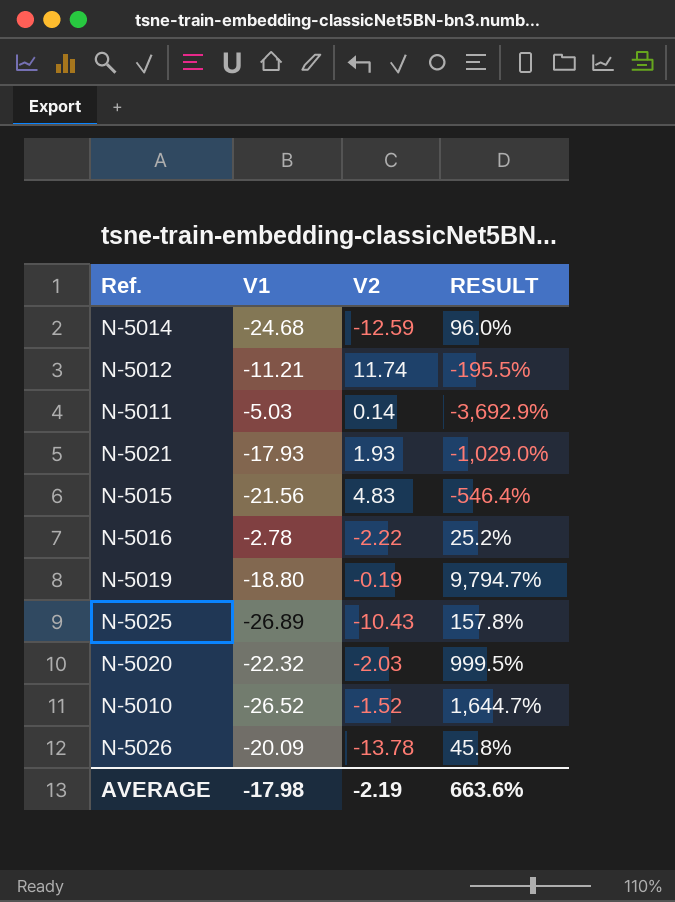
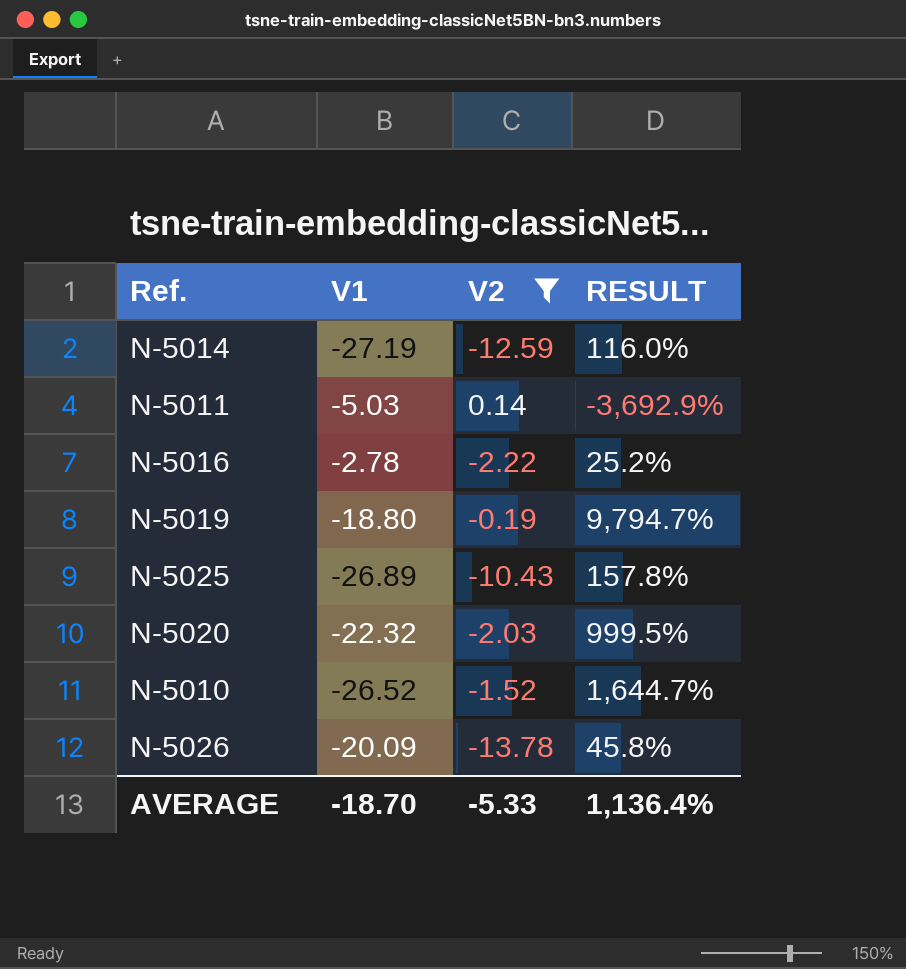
filter: none -> V2 <= 0.14
N-5014 | V1: -24.68 -> -27.19
N-5014 | RESULT: 96.0% -> 116.0%
AVERAGE | V1: -17.98 -> -18.70
AVERAGE | V2: -2.19 -> -5.33
AVERAGE | RESULT: 663.6% -> 1,136.4%

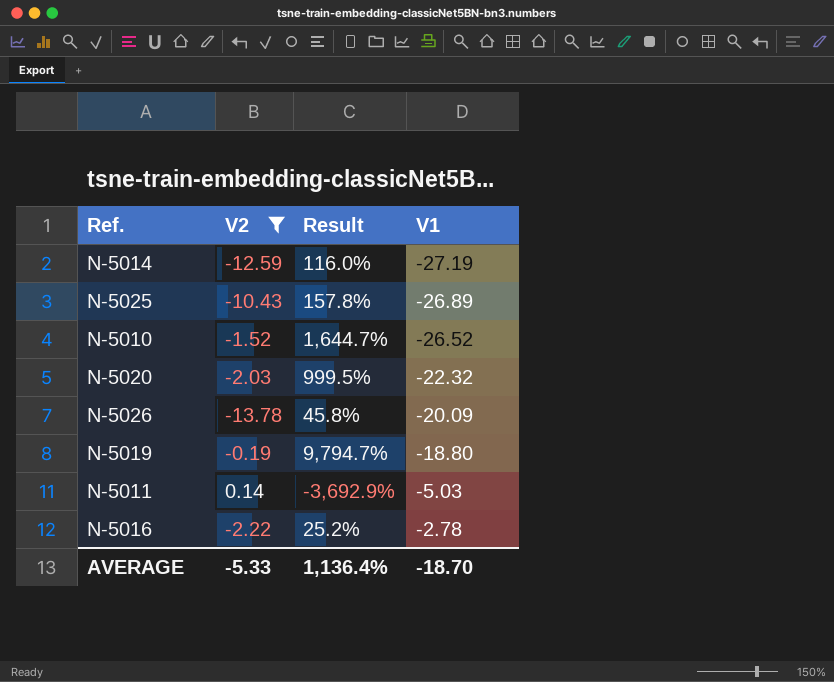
row order: none -> V1 ascending
column name: RESULT -> Result
column V1 | position: 2 -> 4

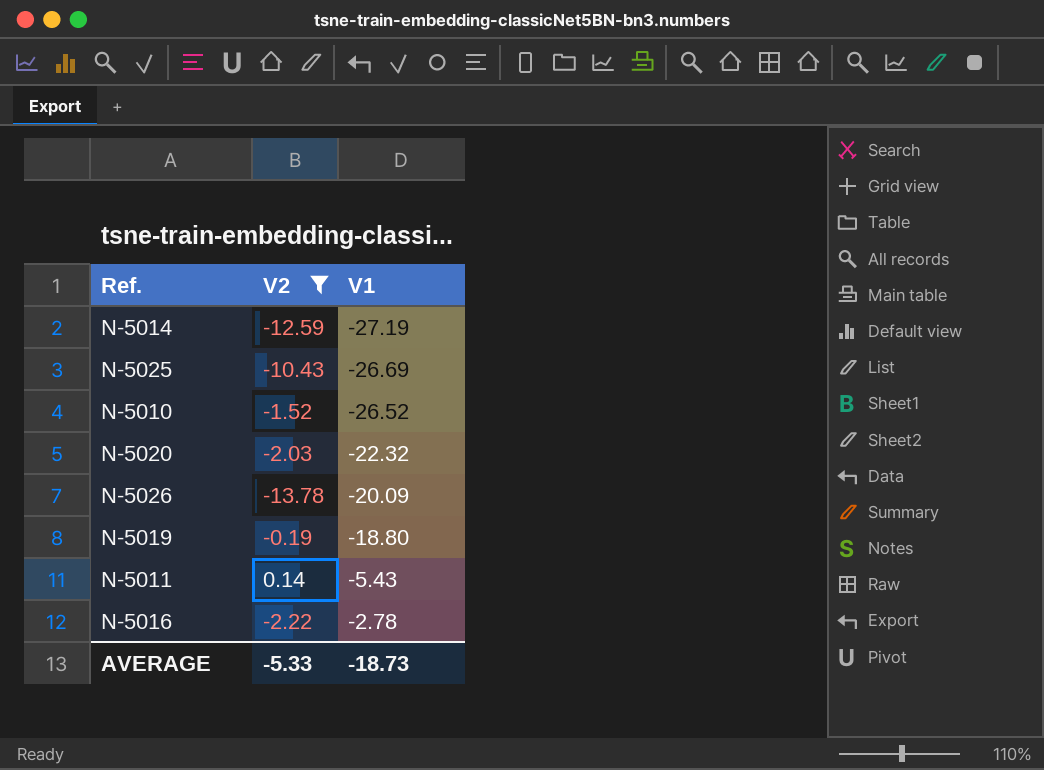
column Result | formula: ([V1] - [V2]) / [V2] -> none
N-5025 | V1: -26.89 -> -26.69
N-5011 | V1: -5.03 -> -5.43
AVERAGE | V1: -18.70 -> -18.73

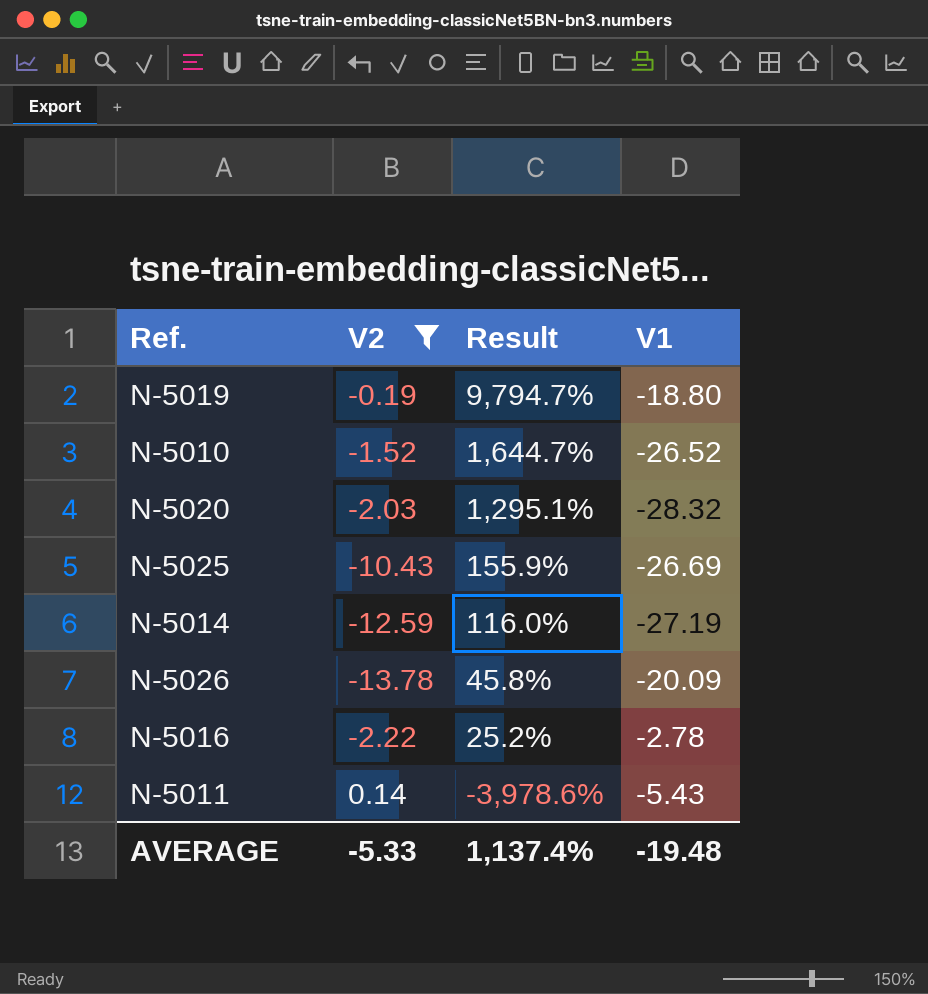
row order: V1 ascending -> Result descending
column Result | formula: none -> ([V1] - [V2]) / [V2]
N-5020 | V1: -22.32 -> -28.32
AVERAGE | V1: -18.73 -> -19.48

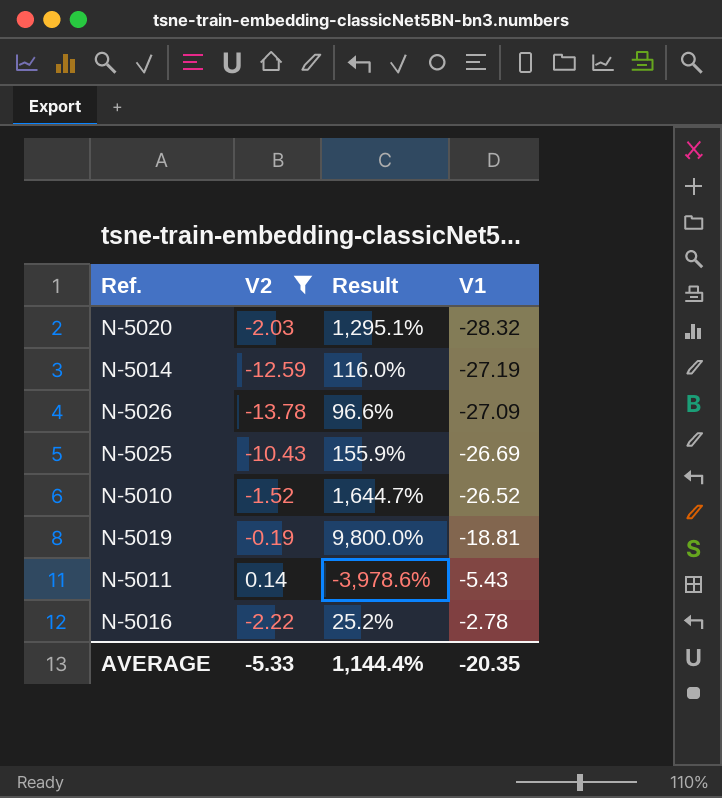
row order: Result descending -> V1 ascending
N-5026 | Result: 45.8% -> 96.6%
N-5026 | V1: -20.09 -> -27.09
N-5019 | Result: 9,794.7% -> 9,800.0%
N-5019 | V1: -18.80 -> -18.81
AVERAGE | Result: 1,137.4% -> 1,144.4%
AVERAGE | V1: -19.48 -> -20.35

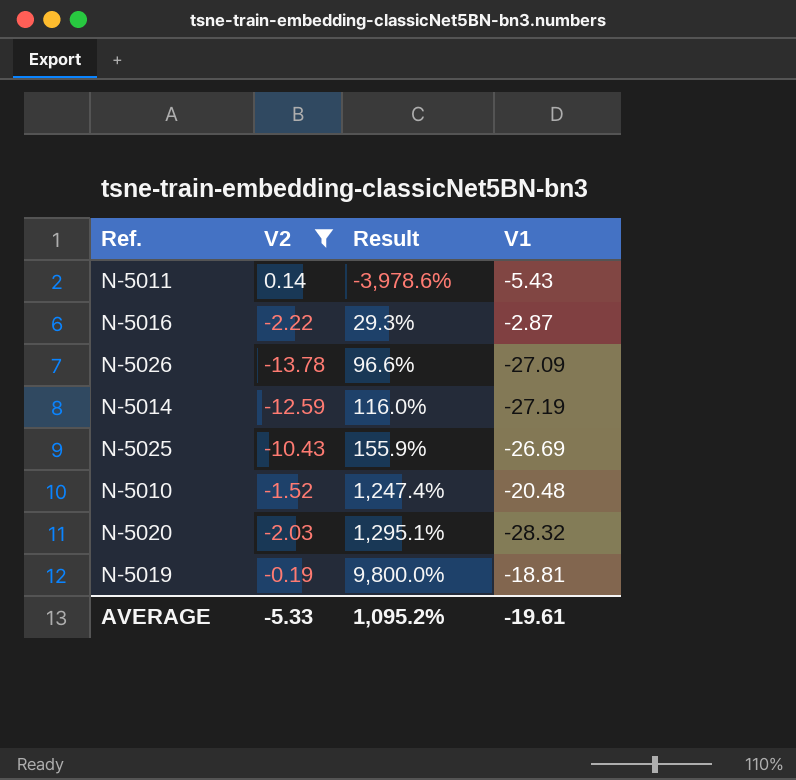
row order: V1 ascending -> Result ascending
N-5016 | Result: 25.2% -> 29.3%
N-5016 | V1: -2.78 -> -2.87
N-5010 | Result: 1,644.7% -> 1,247.4%
N-5010 | V1: -26.52 -> -20.48
AVERAGE | Result: 1,144.4% -> 1,095.2%
AVERAGE | V1: -20.35 -> -19.61

